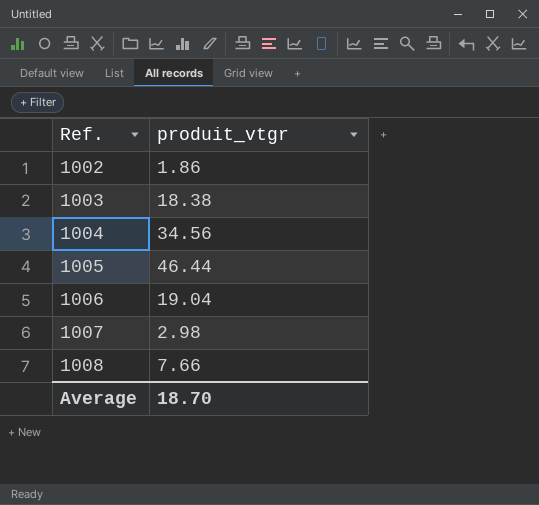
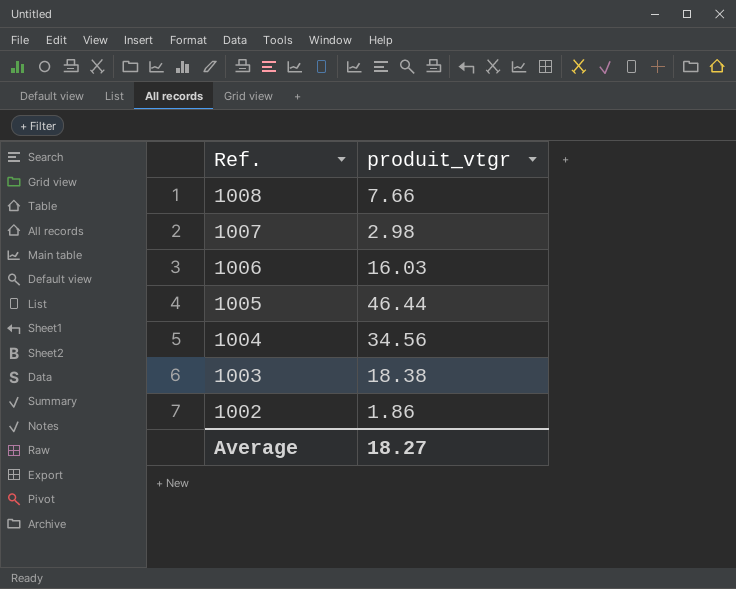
row order: Ref. ascending -> Ref. descending
1006 | produit_vtgr: 19.04 -> 16.03
Average | produit_vtgr: 18.70 -> 18.27

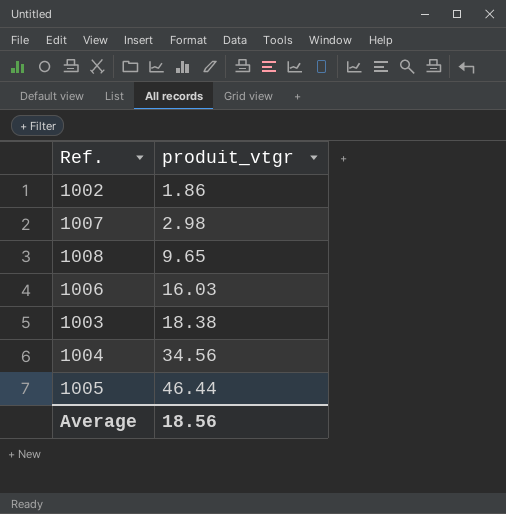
row order: Ref. descending -> produit_vtgr ascending
1008 | produit_vtgr: 7.66 -> 9.65
Average | produit_vtgr: 18.27 -> 18.56

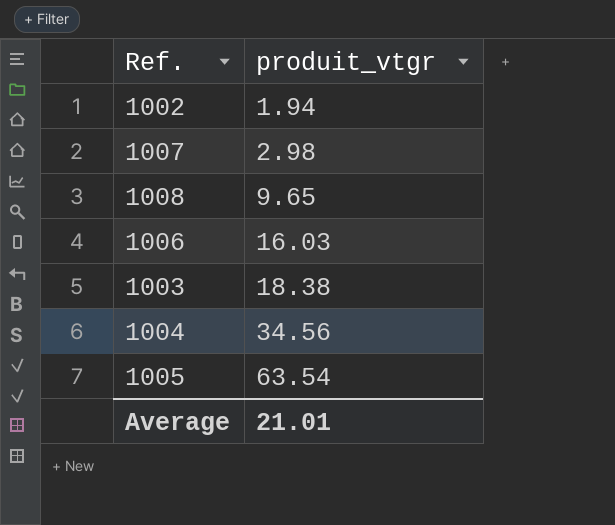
1002 | produit_vtgr: 1.86 -> 1.94
1005 | produit_vtgr: 46.44 -> 63.54
Average | produit_vtgr: 18.56 -> 21.01

